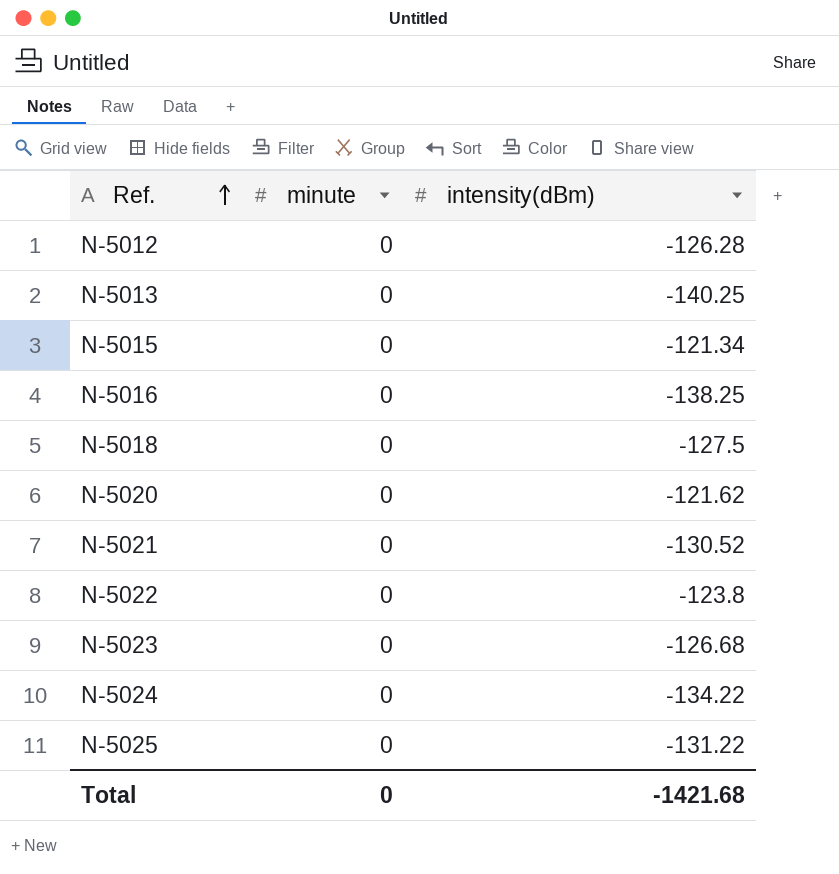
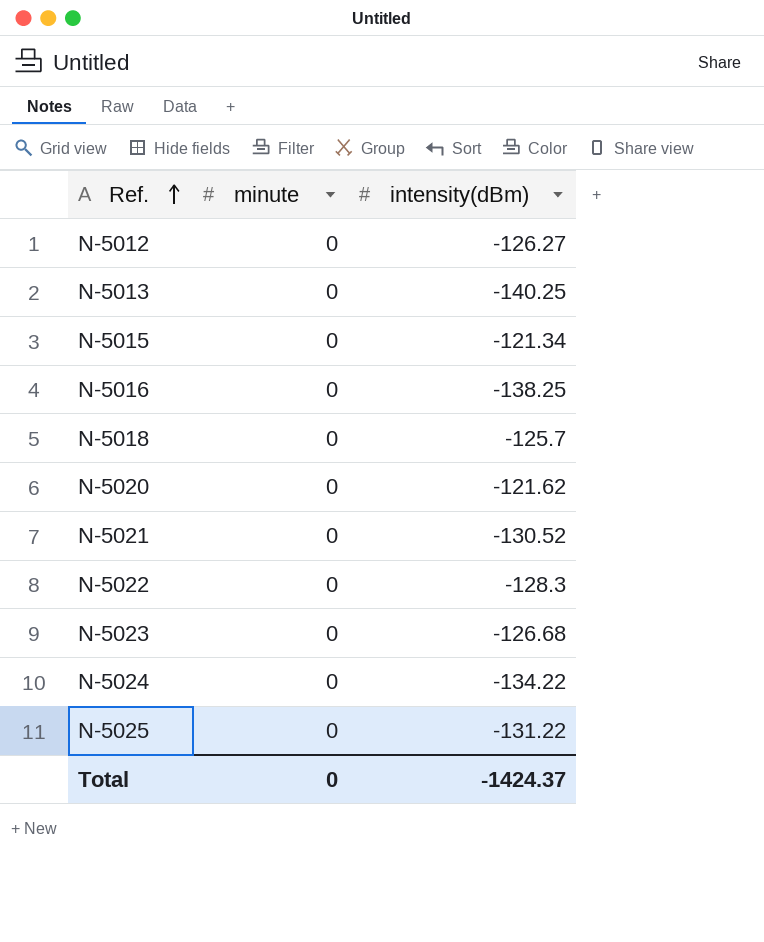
N-5012 | intensity(dBm): -126.28 -> -126.27
N-5018 | intensity(dBm): -127.5 -> -125.7
N-5022 | intensity(dBm): -123.8 -> -128.3
Total | intensity(dBm): -1421.68 -> -1424.37

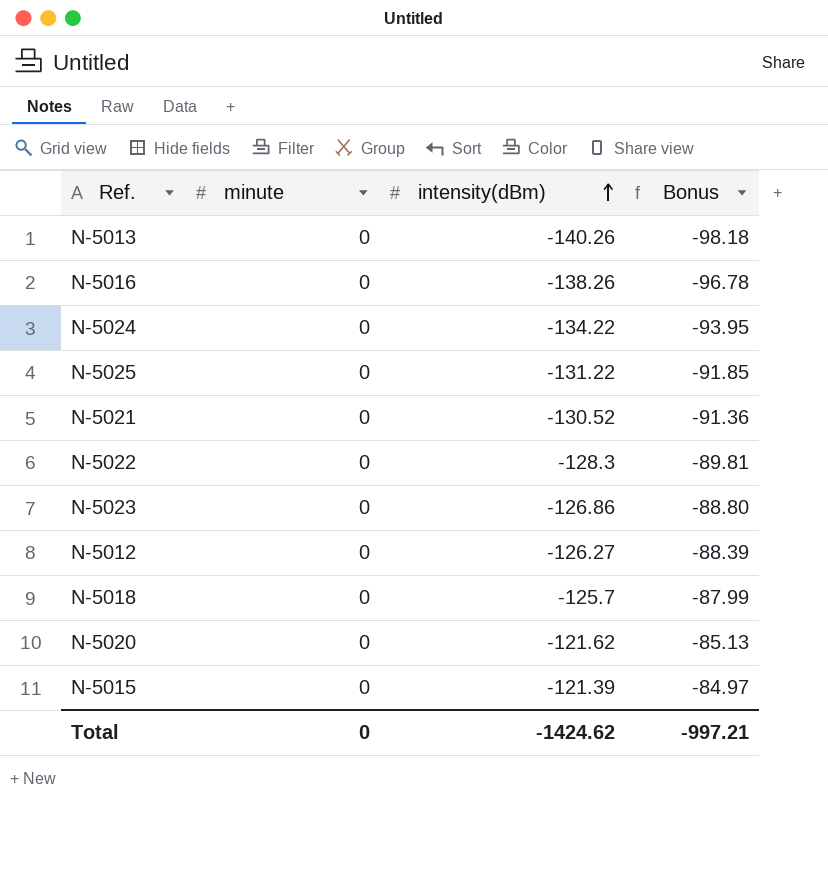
row order: Ref. ascending -> intensity(dBm) ascending
column Bonus | formula: none -> [intensity(dBm)] * 0.7
N-5013 | intensity(dBm): -140.25 -> -140.26
N-5016 | intensity(dBm): -138.25 -> -138.26
N-5023 | intensity(dBm): -126.68 -> -126.86
N-5015 | intensity(dBm): -121.34 -> -121.39
Total | intensity(dBm): -1424.37 -> -1424.62

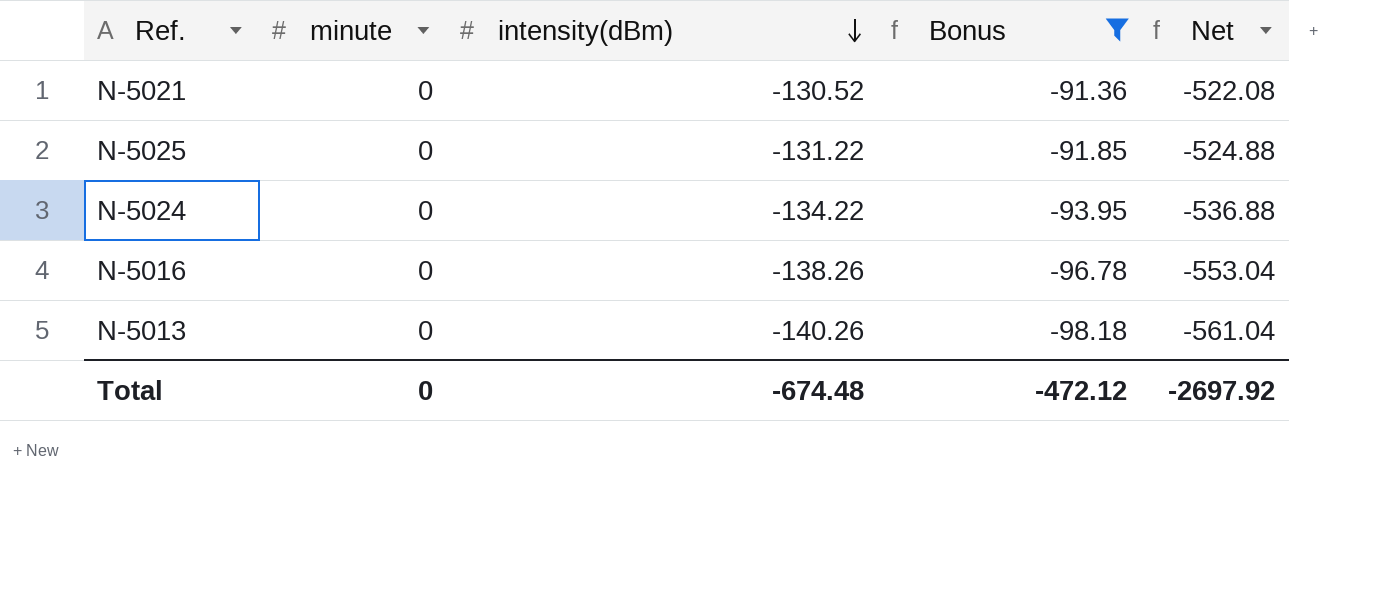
filter: none -> Bonus <= -91.36
row order: intensity(dBm) ascending -> intensity(dBm) descending
column Net | formula: none -> [intensity(dBm)] * 4
Total | intensity(dBm): -1424.62 -> -674.48
Total | Bonus: -997.21 -> -472.12

